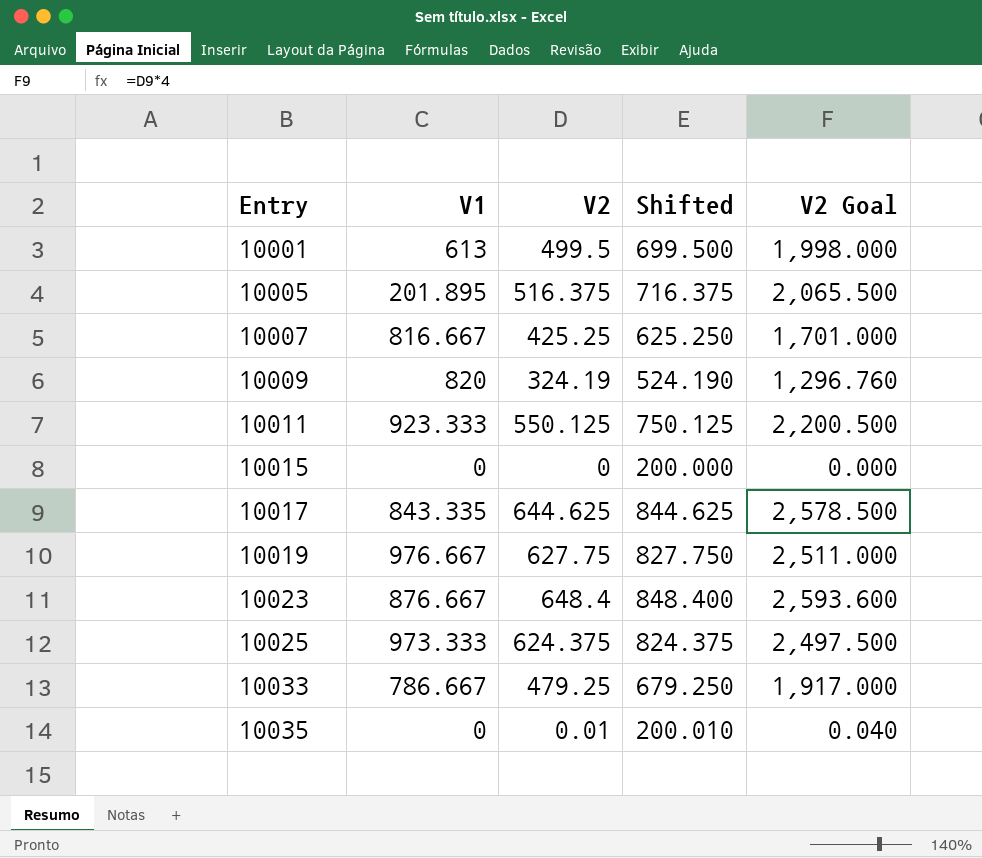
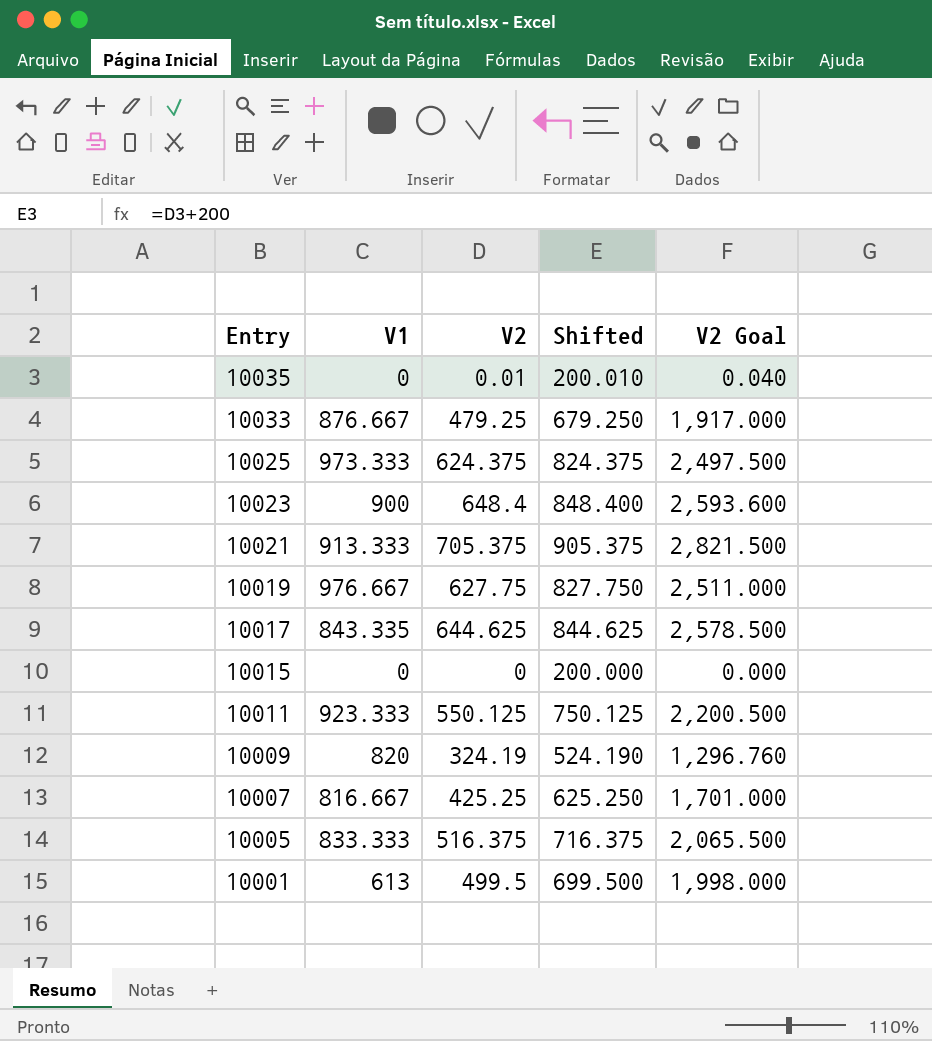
row order: Entry ascending -> Entry descending
10033 | V1: 786.667 -> 876.667
10023 | V1: 876.667 -> 900
row 10021: none -> 913.333 | 705.375 | 905.375 | 2,821.500
10005 | V1: 201.895 -> 833.333

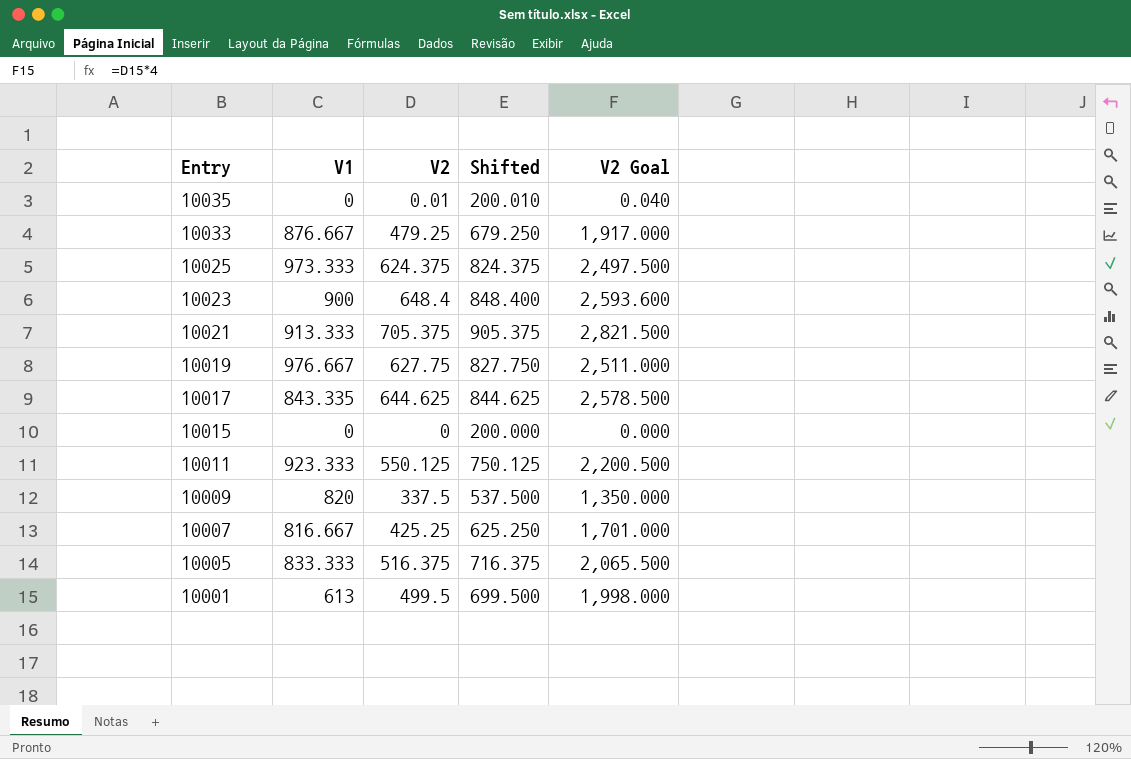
10009 | V2: 324.19 -> 337.5
10009 | Shifted: 524.190 -> 537.500
10009 | V2 Goal: 1,296.760 -> 1,350.000

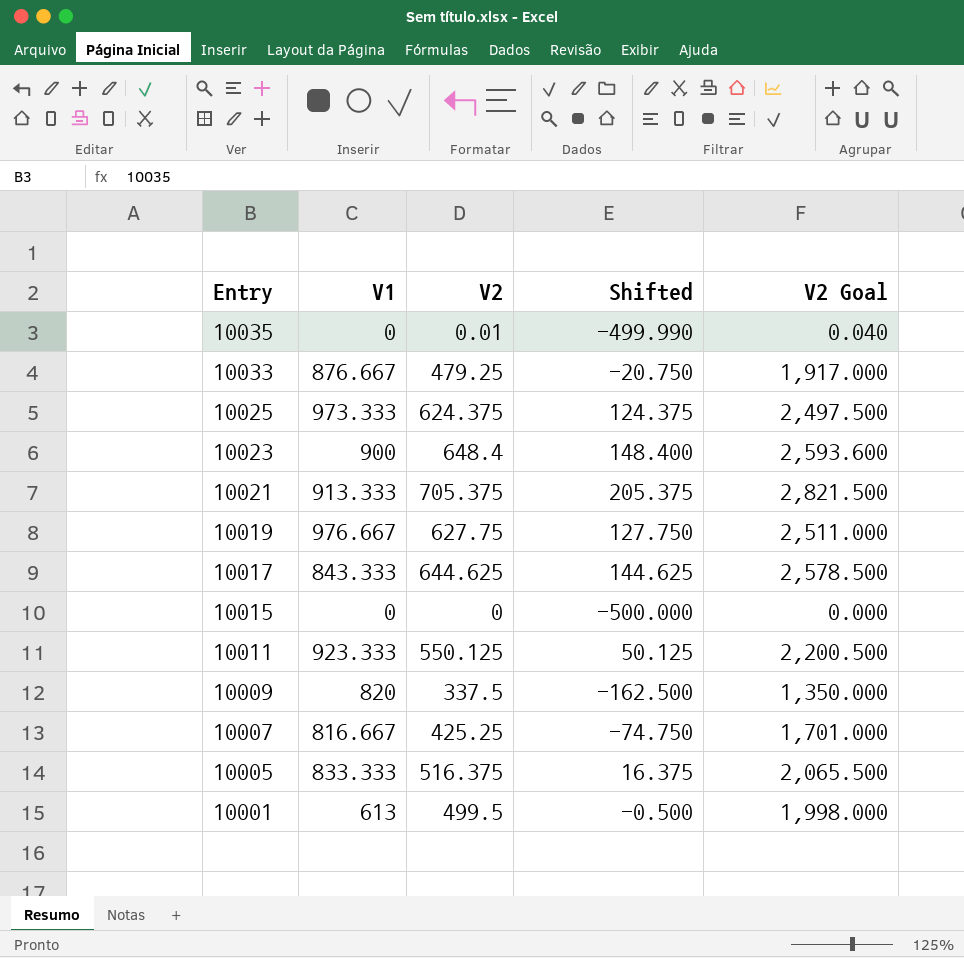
column Shifted | formula: [V2] + 200 -> [V2] - 500
10017 | V1: 843.335 -> 843.333

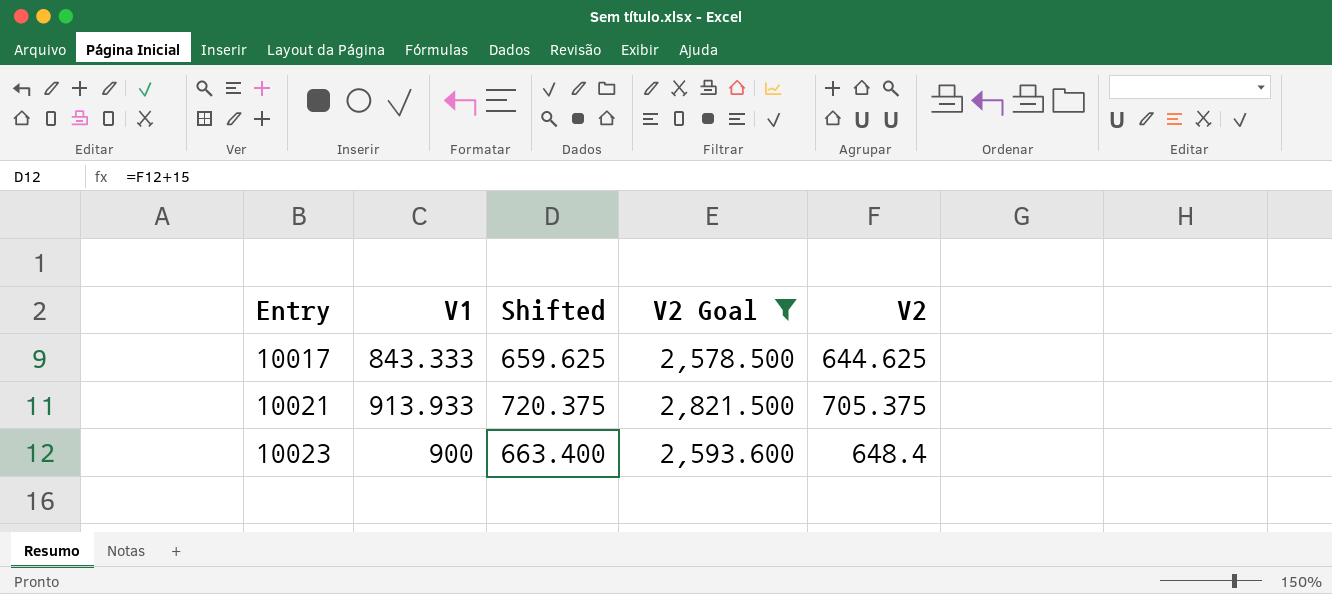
filter: none -> V2 Goal >= 2,578.500
row order: Entry descending -> Entry ascending
column Shifted | formula: [V2] - 500 -> [V2] + 15
column V2 | position: 3 -> 5
10021 | V1: 913.333 -> 913.933

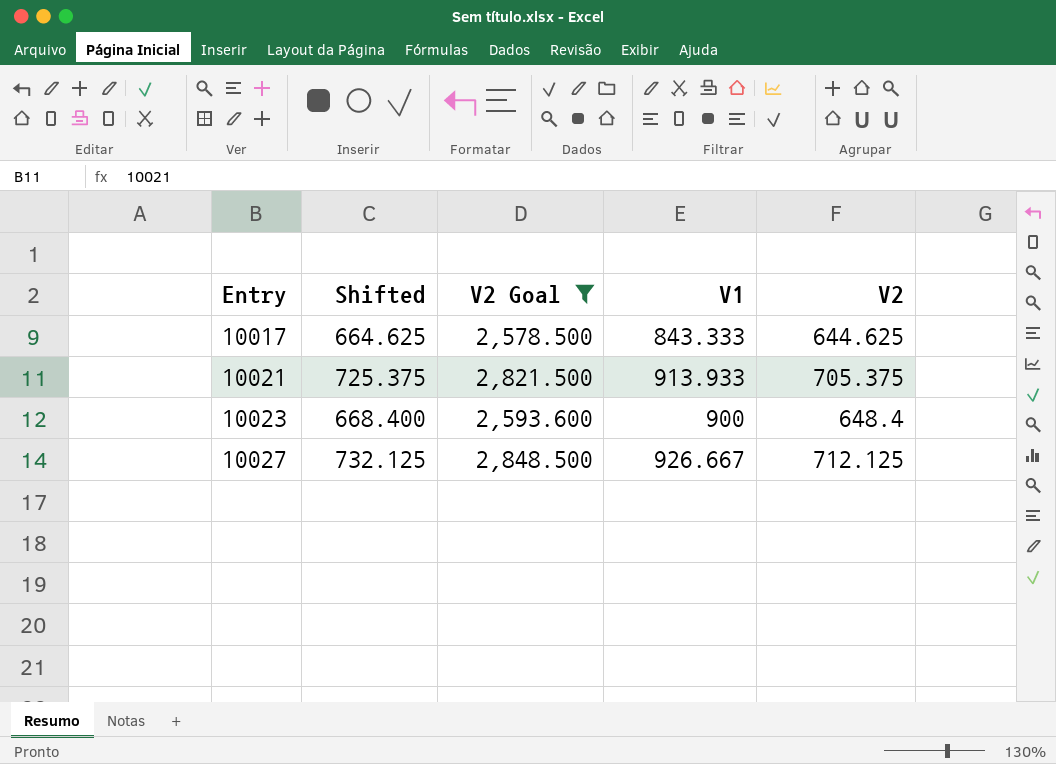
column Shifted | formula: [V2] + 15 -> [V2] + 20
column V1 | position: 2 -> 4
row 10027: none -> 732.125 | 2,848.500 | 926.667 | 712.125

